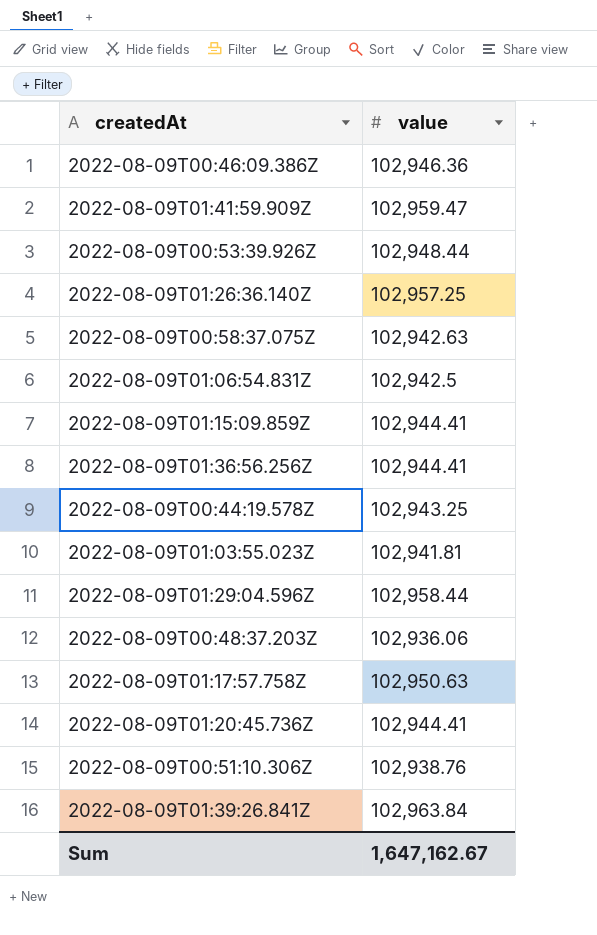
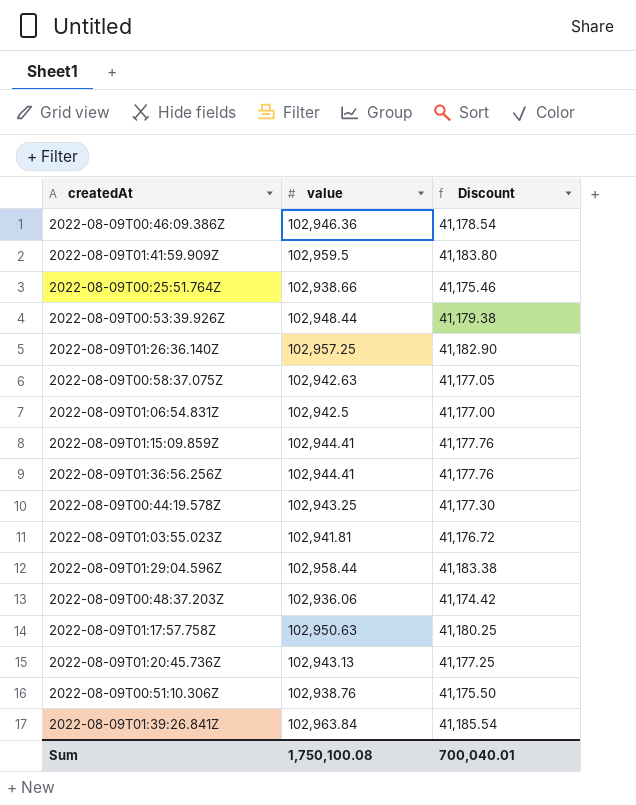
column Discount | formula: none -> [value] * 0.4
2022-08-09T01:41:59.909Z | value: 102,959.47 -> 102,959.5
row 2022-08-09T00:25:51.764Z: none -> 102,938.66 | 41,175.46
2022-08-09T01:20:45.736Z | value: 102,944.41 -> 102,943.13
Sum | value: 1,647,162.67 -> 1,750,100.08

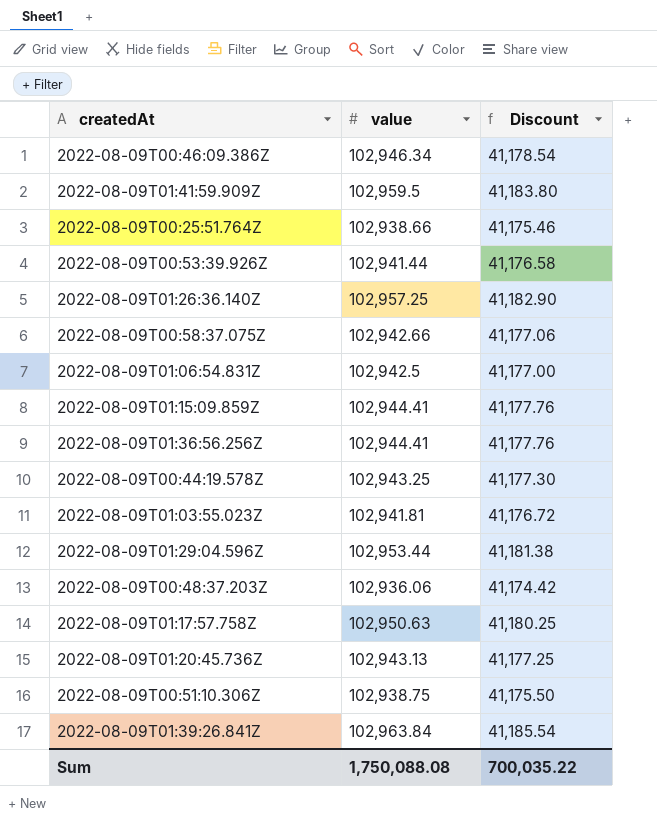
2022-08-09T00:46:09.386Z | value: 102,946.36 -> 102,946.34
2022-08-09T00:53:39.926Z | value: 102,948.44 -> 102,941.44
2022-08-09T00:53:39.926Z | Discount: 41,179.38 -> 41,176.58
2022-08-09T00:58:37.075Z | value: 102,942.63 -> 102,942.66
2022-08-09T00:58:37.075Z | Discount: 41,177.05 -> 41,177.06
2022-08-09T01:29:04.596Z | value: 102,958.44 -> 102,953.44
2022-08-09T01:29:04.596Z | Discount: 41,183.38 -> 41,181.38
2022-08-09T00:51:10.306Z | value: 102,938.76 -> 102,938.75
Sum | value: 1,750,100.08 -> 1,750,088.08
Sum | Discount: 700,040.01 -> 700,035.22

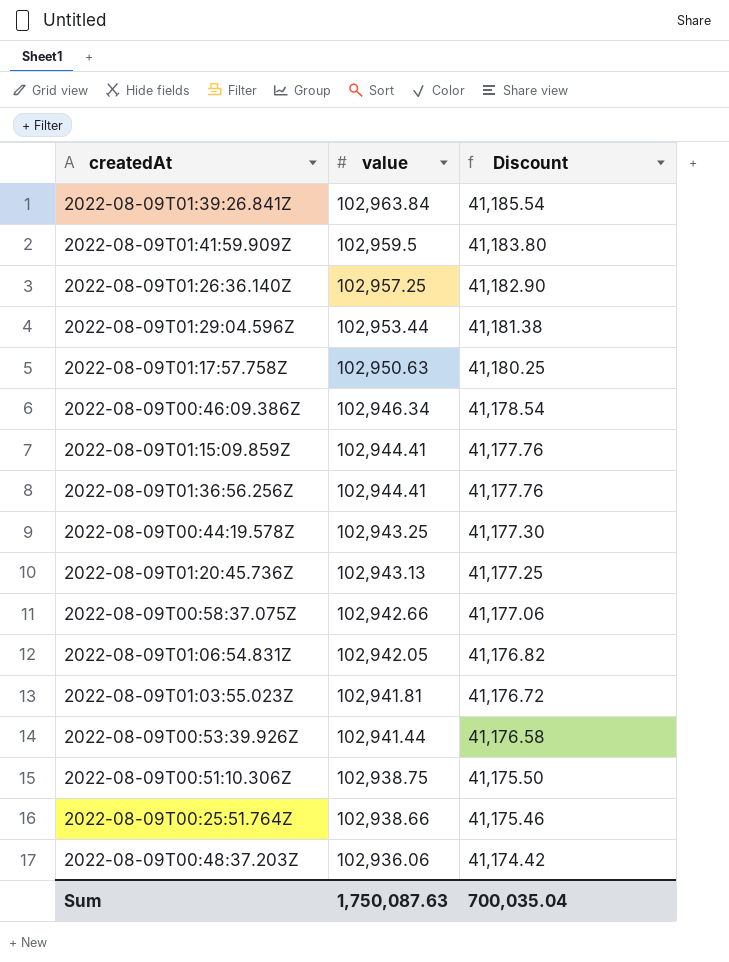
row order: none -> value descending
2022-08-09T01:06:54.831Z | value: 102,942.5 -> 102,942.05
2022-08-09T01:06:54.831Z | Discount: 41,177.00 -> 41,176.82
Sum | value: 1,750,088.08 -> 1,750,087.63
Sum | Discount: 700,035.22 -> 700,035.04

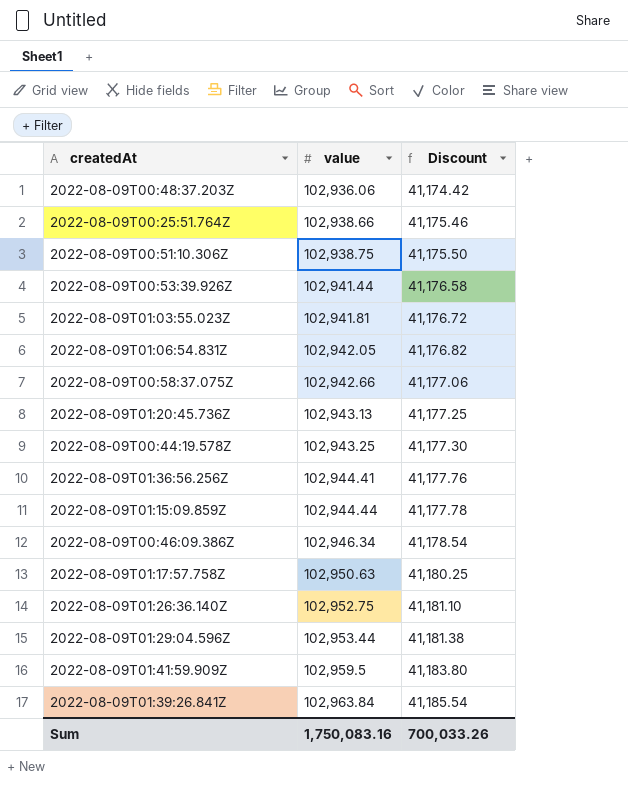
row order: value descending -> value ascending
2022-08-09T01:15:09.859Z | value: 102,944.41 -> 102,944.44
2022-08-09T01:15:09.859Z | Discount: 41,177.76 -> 41,177.78
2022-08-09T01:26:36.140Z | value: 102,957.25 -> 102,952.75
2022-08-09T01:26:36.140Z | Discount: 41,182.90 -> 41,181.10
Sum | value: 1,750,087.63 -> 1,750,083.16
Sum | Discount: 700,035.04 -> 700,033.26

